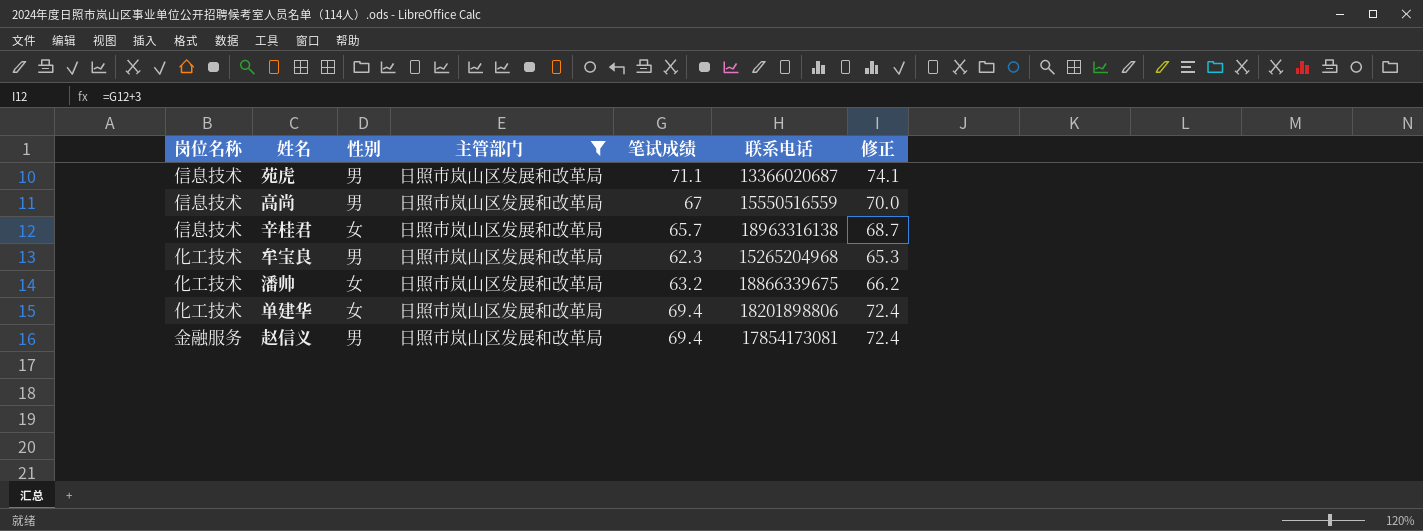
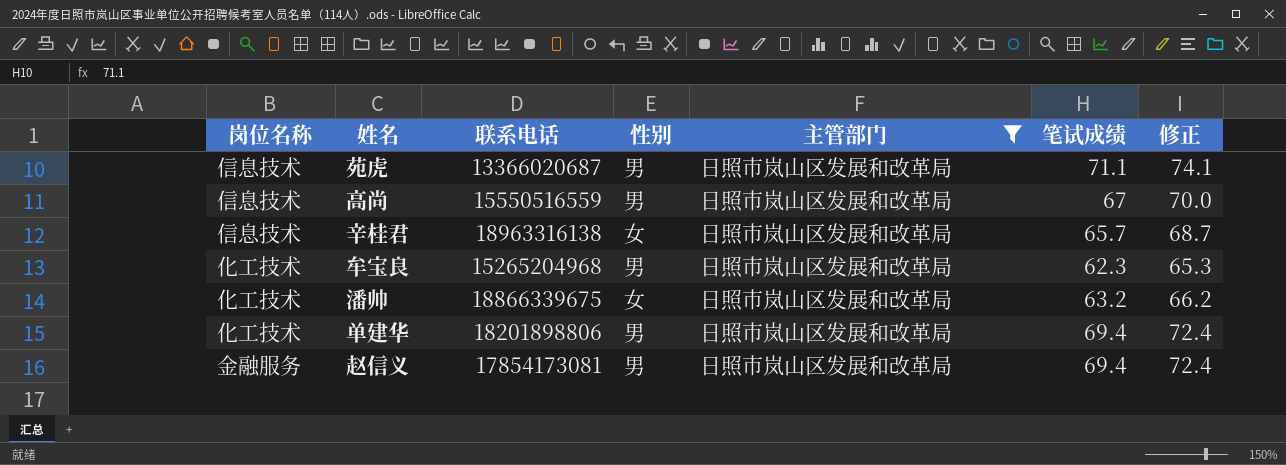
column 联系电话 | position: 6 -> 3
单建华 | 性别: 女 -> 男

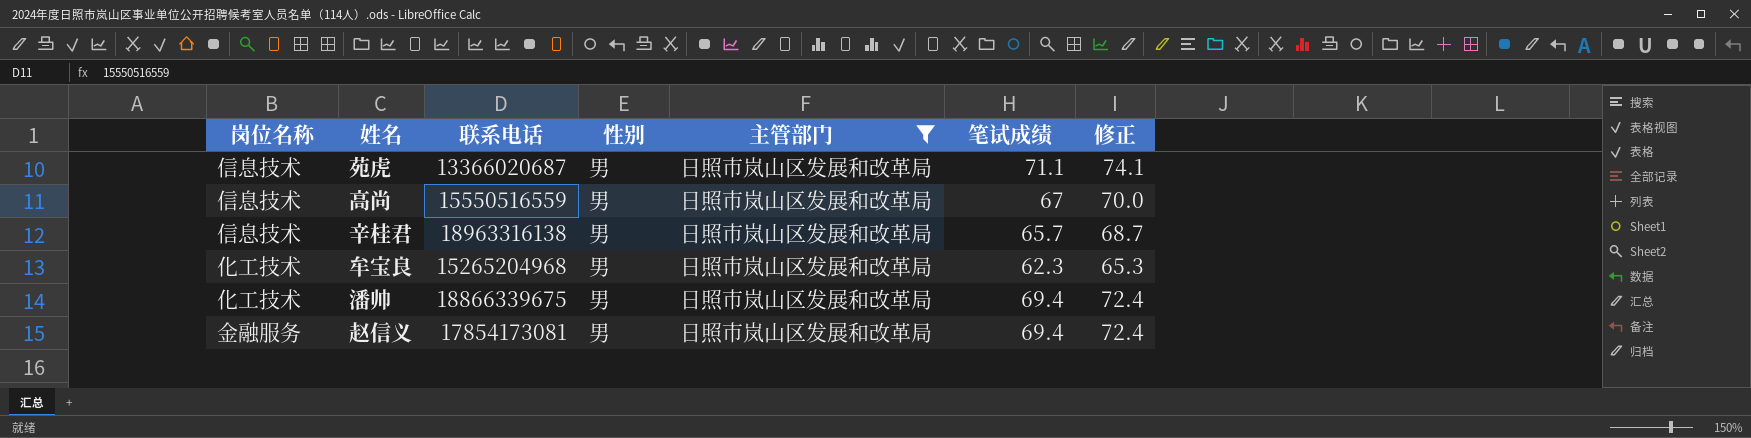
row 单建华: 化工技术 | 18201898806 | 男 | 日照市岚山区发展和改革局 | 69.4 | 72.4 -> none
辛桂君 | 性别: 女 -> 男
潘帅 | 性别: 女 -> 男
潘帅 | 笔试成绩: 63.2 -> 69.4
潘帅 | 修正: 66.2 -> 72.4

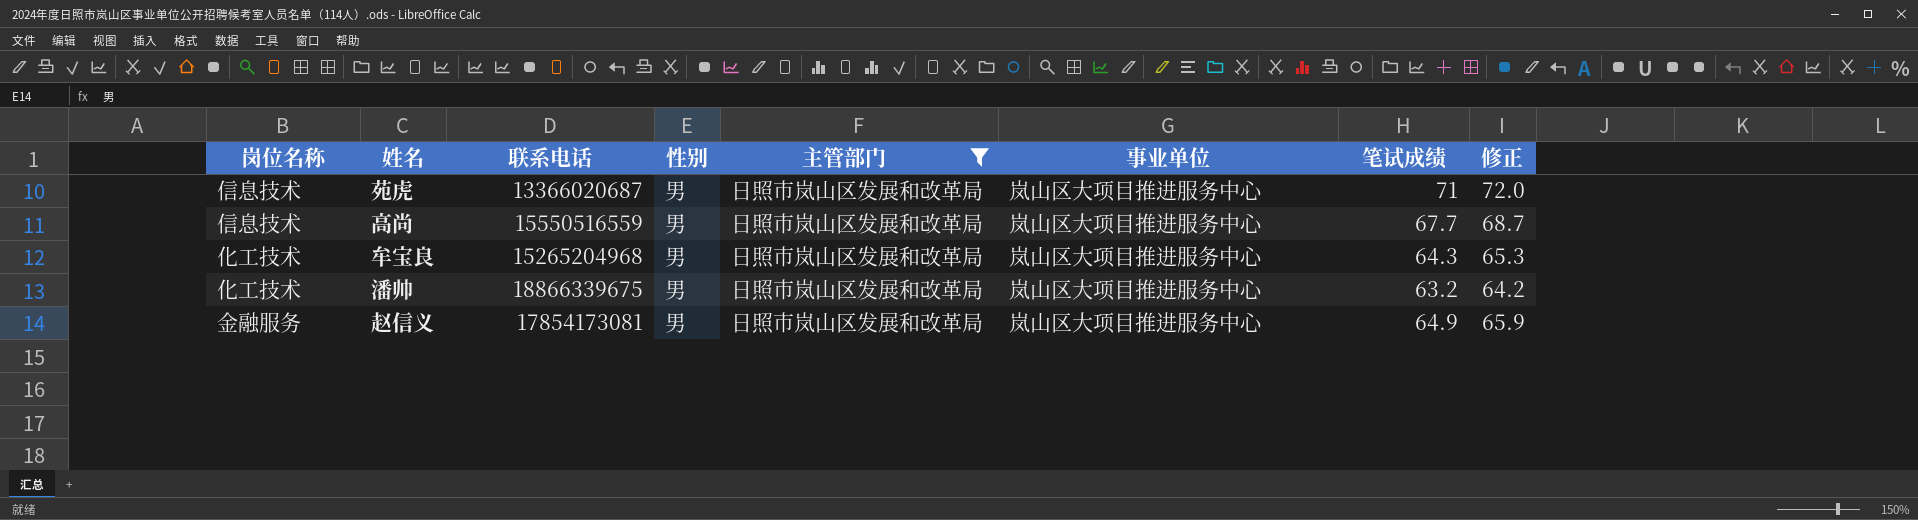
column 事业单位 | position: none -> 6
column 修正 | formula: [笔试成绩] + 3 -> [笔试成绩] + 1
row 辛桂君: 信息技术 | 18963316138 | 男 | 日照市岚山区发展和改革局 | 65.7 | 68.7 -> none
苑虎 | 笔试成绩: 71.1 -> 71
高尚 | 笔试成绩: 67 -> 67.7
牟宝良 | 笔试成绩: 62.3 -> 64.3
潘帅 | 笔试成绩: 69.4 -> 63.2
赵信义 | 笔试成绩: 69.4 -> 64.9

